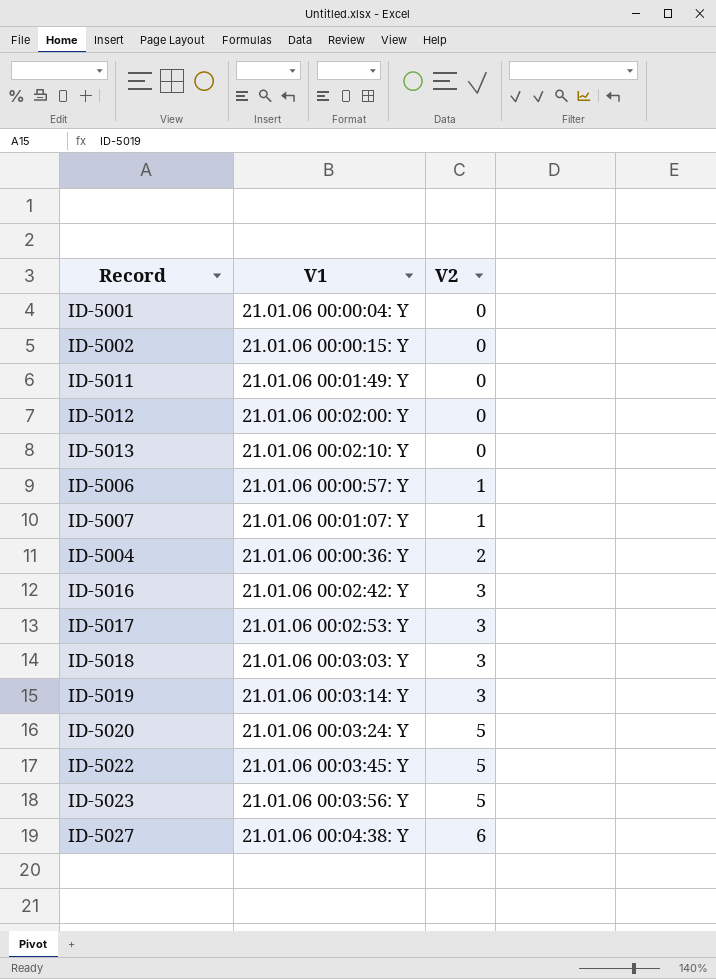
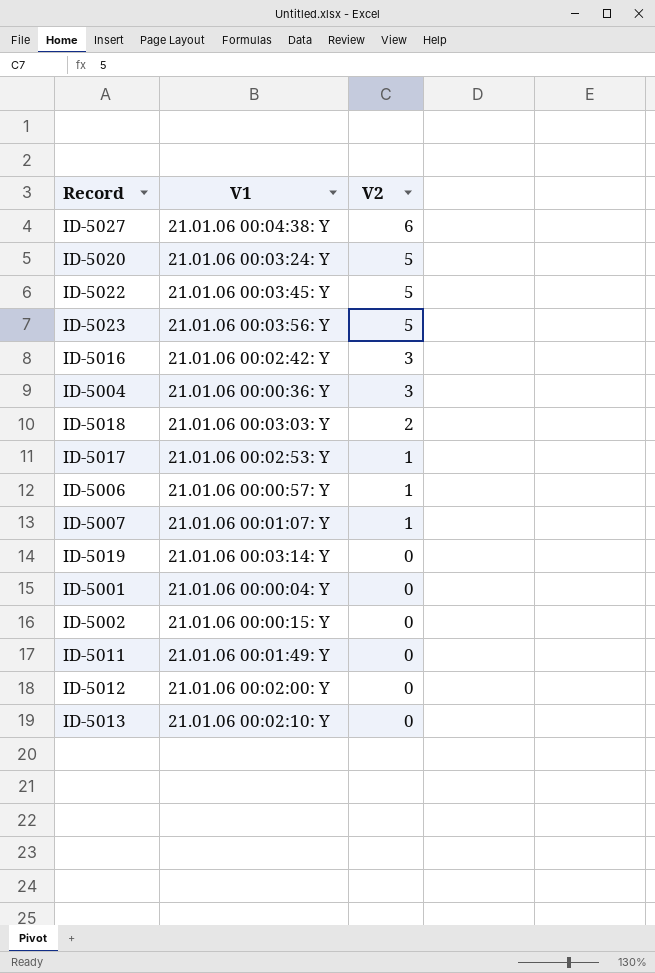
row order: V2 ascending -> V2 descending
ID-5004 | V2: 2 -> 3
ID-5018 | V2: 3 -> 2
ID-5017 | V2: 3 -> 1
ID-5019 | V2: 3 -> 0

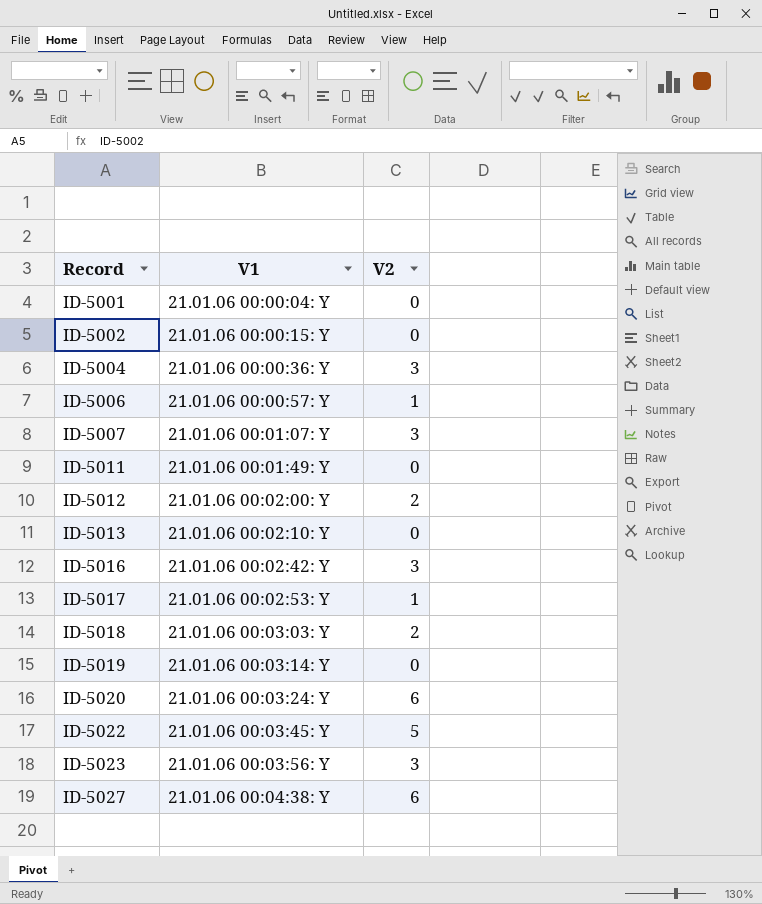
row order: V2 descending -> Record ascending
ID-5007 | V2: 1 -> 3
ID-5012 | V2: 0 -> 2
ID-5020 | V2: 5 -> 6
ID-5023 | V2: 5 -> 3

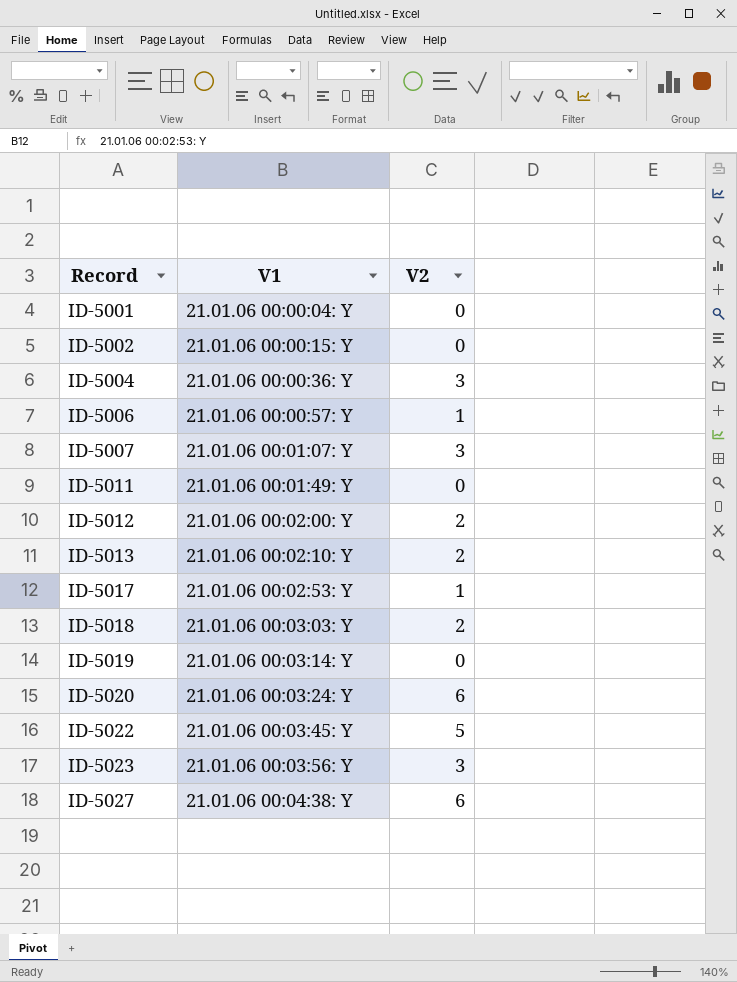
row ID-5016: 21.01.06 00:02:42: Y | 3 -> none
ID-5013 | V2: 0 -> 2

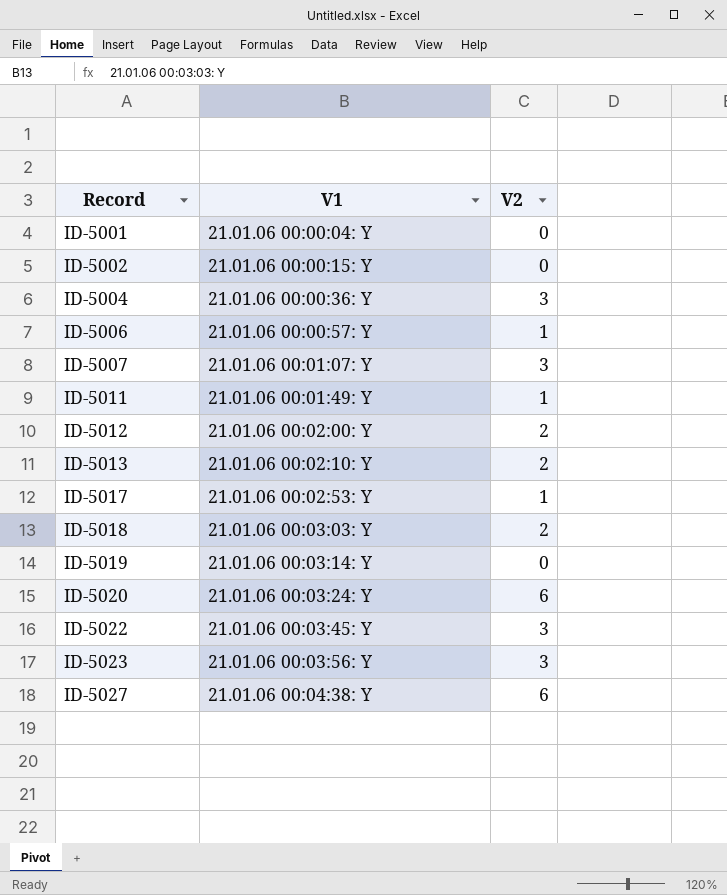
ID-5011 | V2: 0 -> 1
ID-5022 | V2: 5 -> 3

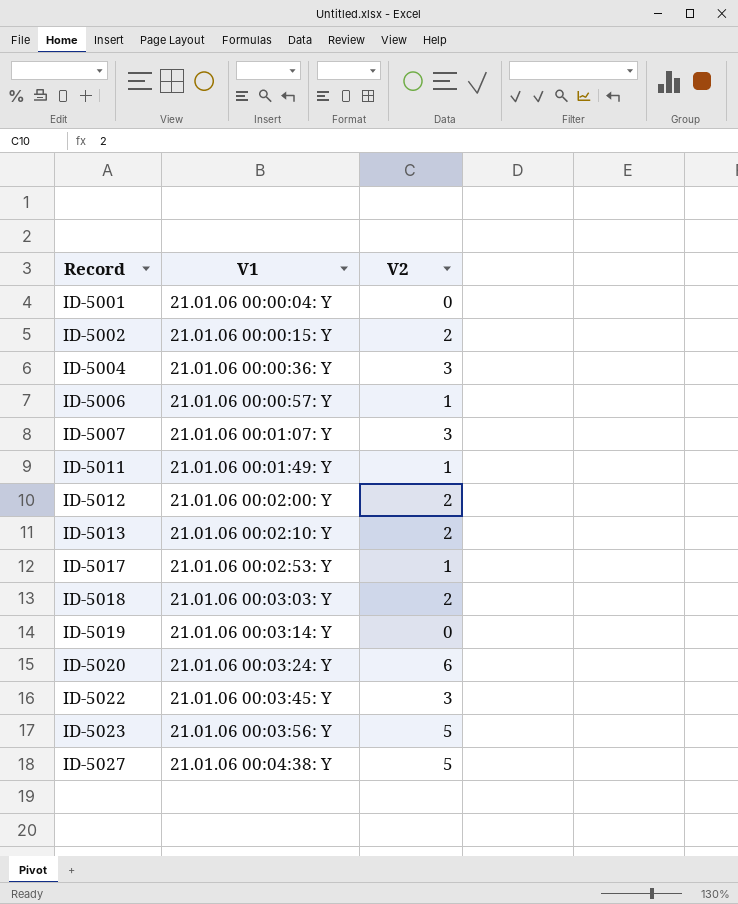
ID-5002 | V2: 0 -> 2
ID-5023 | V2: 3 -> 5
ID-5027 | V2: 6 -> 5

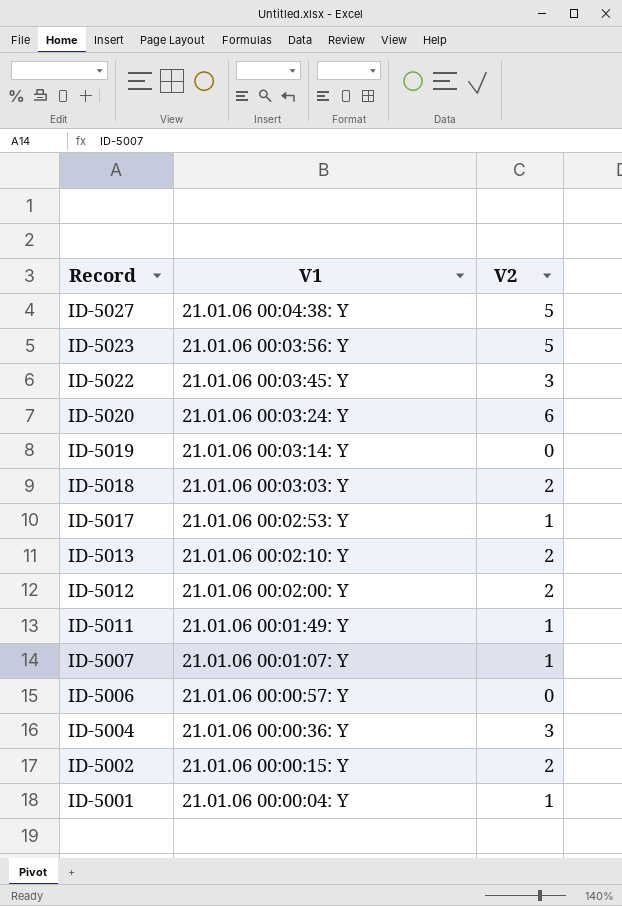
row order: Record ascending -> Record descending
ID-5007 | V2: 3 -> 1
ID-5006 | V2: 1 -> 0
ID-5001 | V2: 0 -> 1

